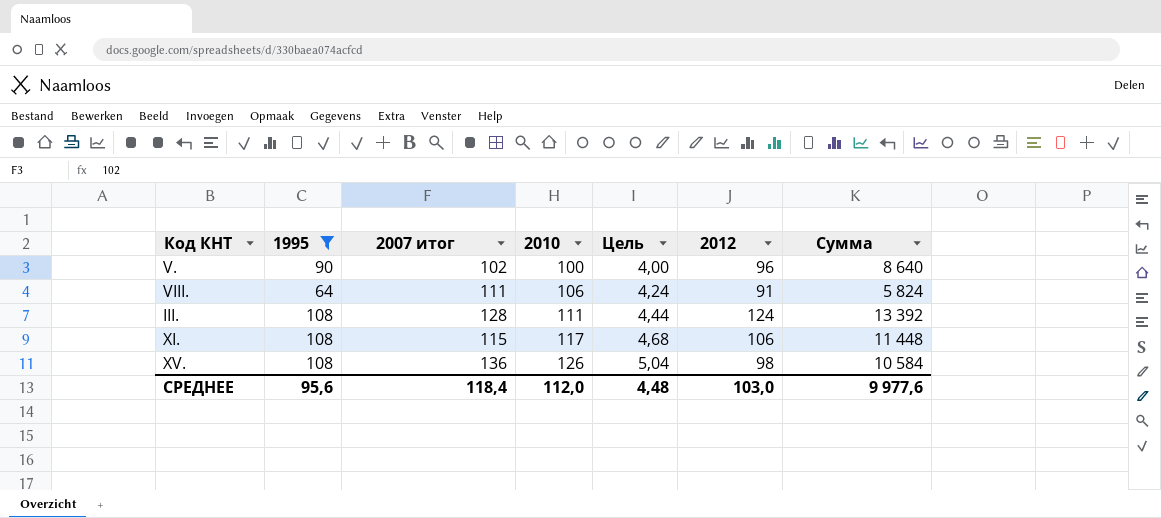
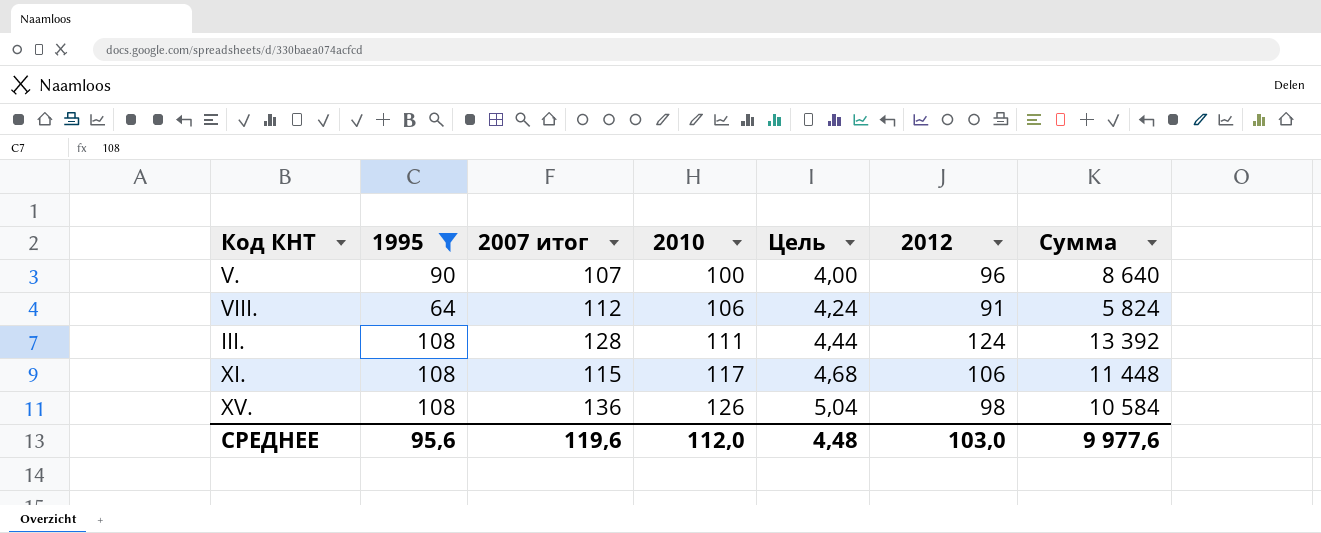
V. | 2007 итог: 102 -> 107
VIII. | 2007 итог: 111 -> 112
СРЕДНЕЕ | 2007 итог: 118,4 -> 119,6

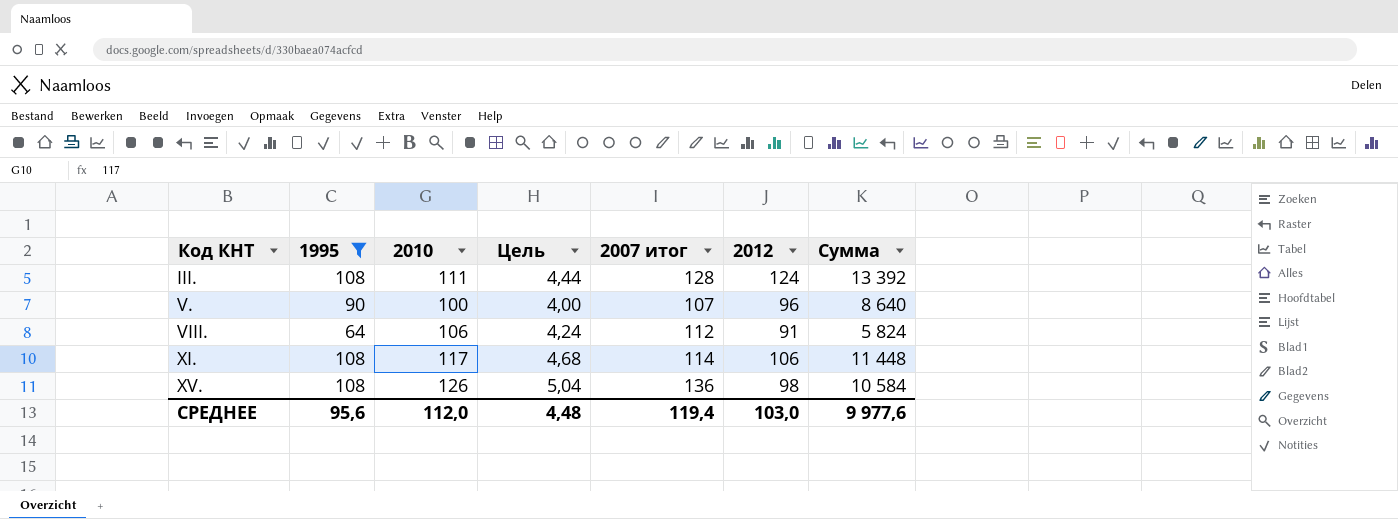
row order: 2010 ascending -> Код КНТ ascending
column 2007 итог | position: 3 -> 5
XI. | 2007 итог: 115 -> 114
СРЕДНЕЕ | 2007 итог: 119,6 -> 119,4

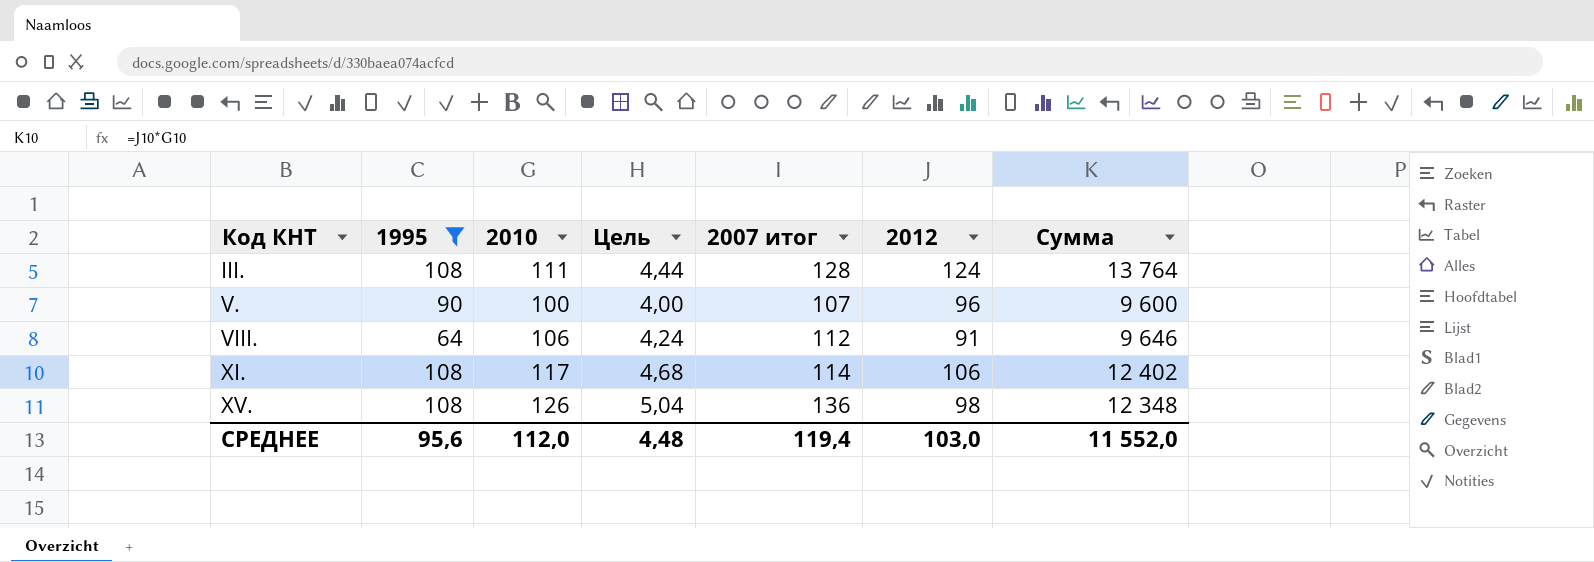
column Сумма | formula: [1995] * [2012] -> [2010] * [2012]
СРЕДНЕЕ | Сумма: 9 977,6 -> 11 552,0

